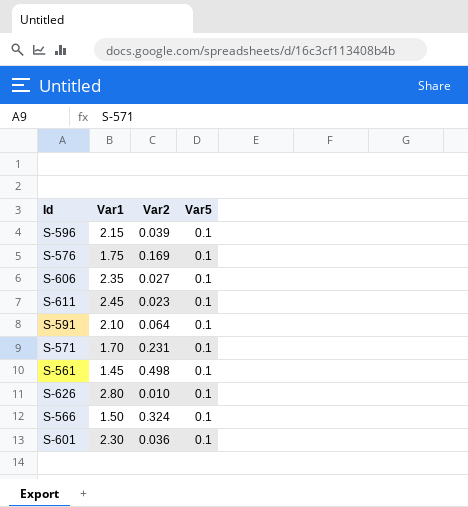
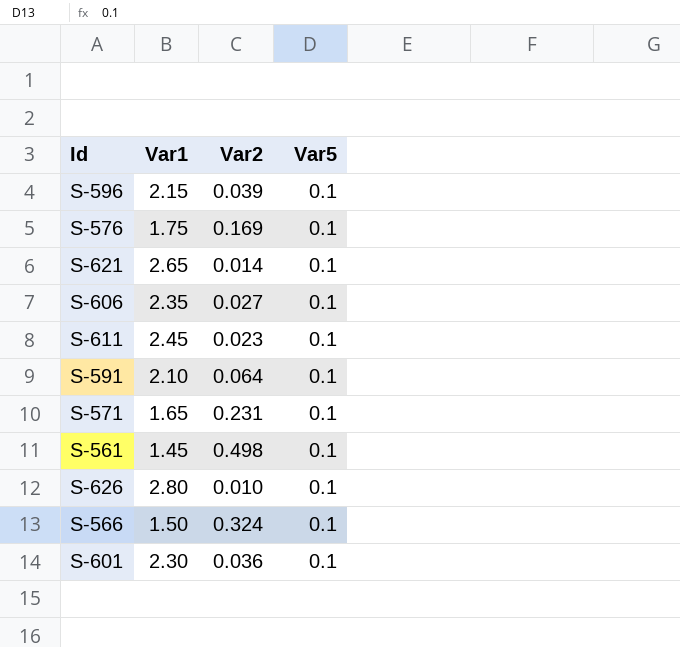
row S-621: none -> 2.65 | 0.014 | 0.1
S-571 | Var1: 1.70 -> 1.65

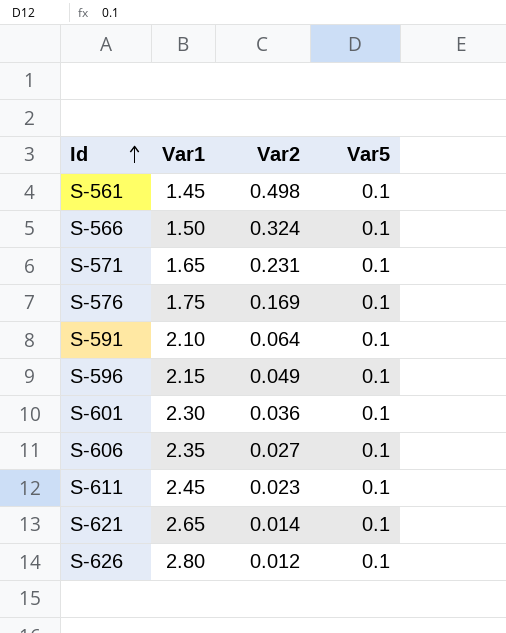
row order: none -> Id ascending
S-596 | Var2: 0.039 -> 0.049
S-626 | Var2: 0.010 -> 0.012

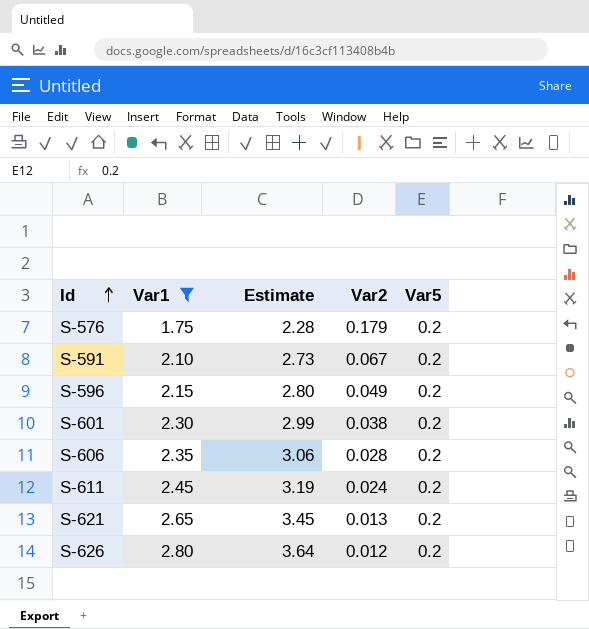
filter: none -> Var1 >= 1.75
column Estimate | formula: none -> [Var1] * 1.3
S-576 | Var2: 0.169 -> 0.179
S-576 | Var5: 0.1 -> 0.2
S-591 | Var2: 0.064 -> 0.067
S-591 | Var5: 0.1 -> 0.2
S-596 | Var5: 0.1 -> 0.2
S-601 | Var2: 0.036 -> 0.038
S-601 | Var5: 0.1 -> 0.2
S-606 | Var2: 0.027 -> 0.028
S-606 | Var5: 0.1 -> 0.2
S-611 | Var2: 0.023 -> 0.024
S-611 | Var5: 0.1 -> 0.2
S-621 | Var2: 0.014 -> 0.013
S-621 | Var5: 0.1 -> 0.2
S-626 | Var5: 0.1 -> 0.2

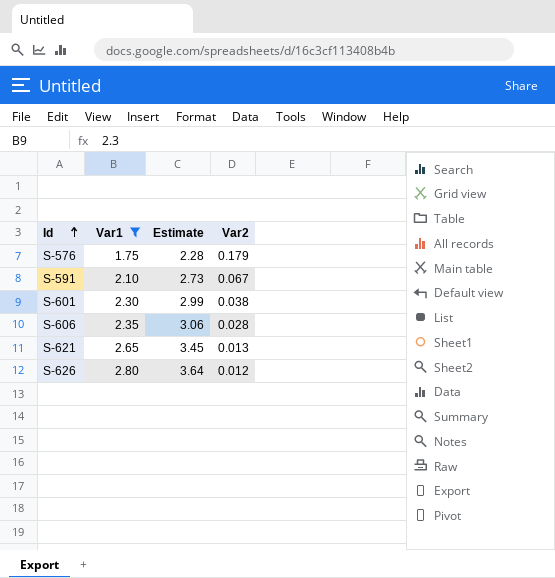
column Var5 | position: 5 -> none
row S-596: 2.15 | 2.80 | 0.049 | 0.2 -> none
row S-611: 2.45 | 3.19 | 0.024 | 0.2 -> none

